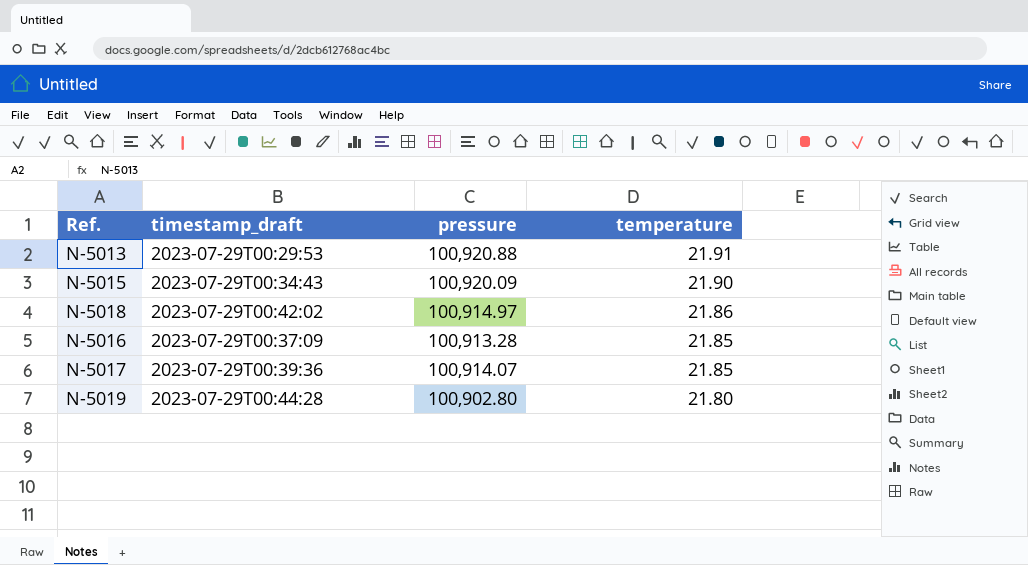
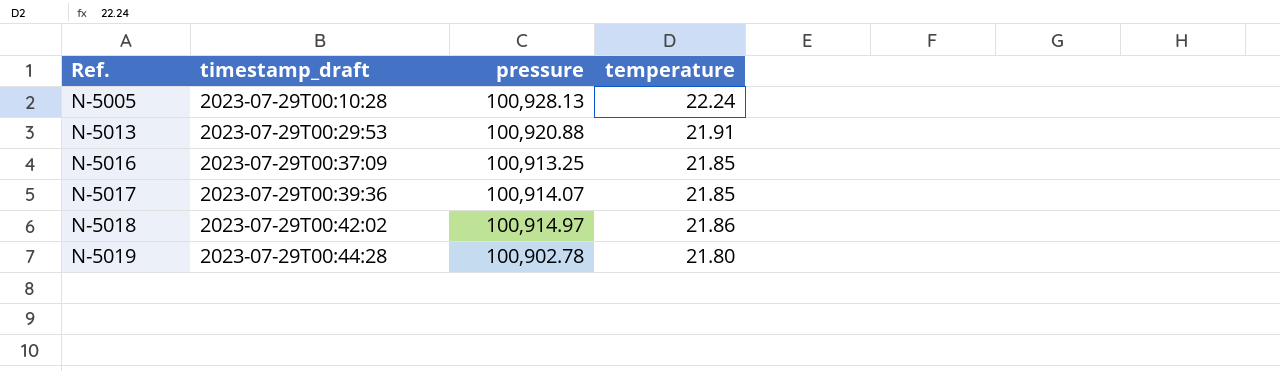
row order: temperature descending -> Ref. ascending
row N-5015: 2023-07-29T00:34:43 | 100,920.09 | 21.90 -> none
row N-5005: none -> 2023-07-29T00:10:28 | 100,928.13 | 22.24
N-5016 | pressure: 100,913.28 -> 100,913.25
N-5019 | pressure: 100,902.80 -> 100,902.78

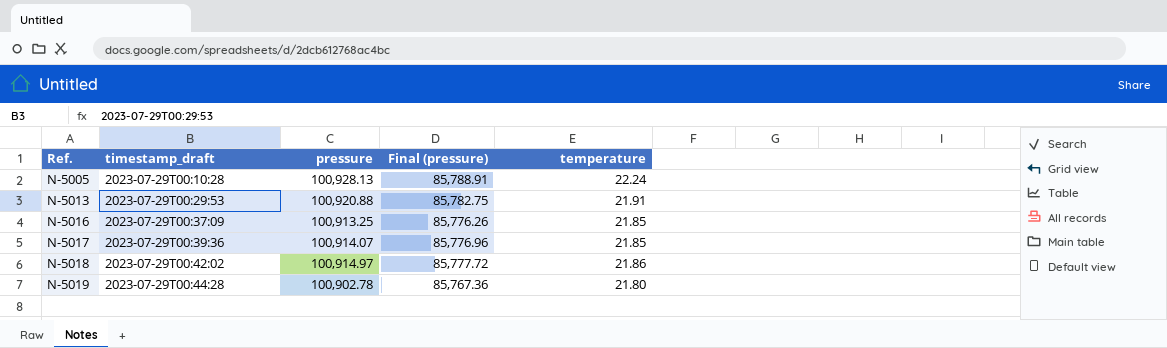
column Final (pressure) | formula: none -> [pressure] * 0.85

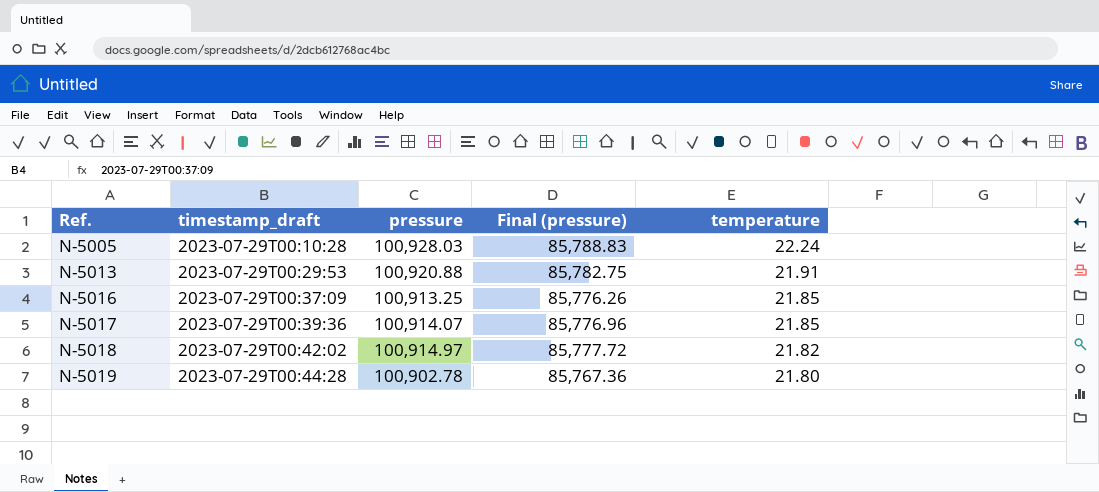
N-5005 | pressure: 100,928.13 -> 100,928.03
N-5005 | Final (pressure): 85,788.91 -> 85,788.83
N-5018 | temperature: 21.86 -> 21.82

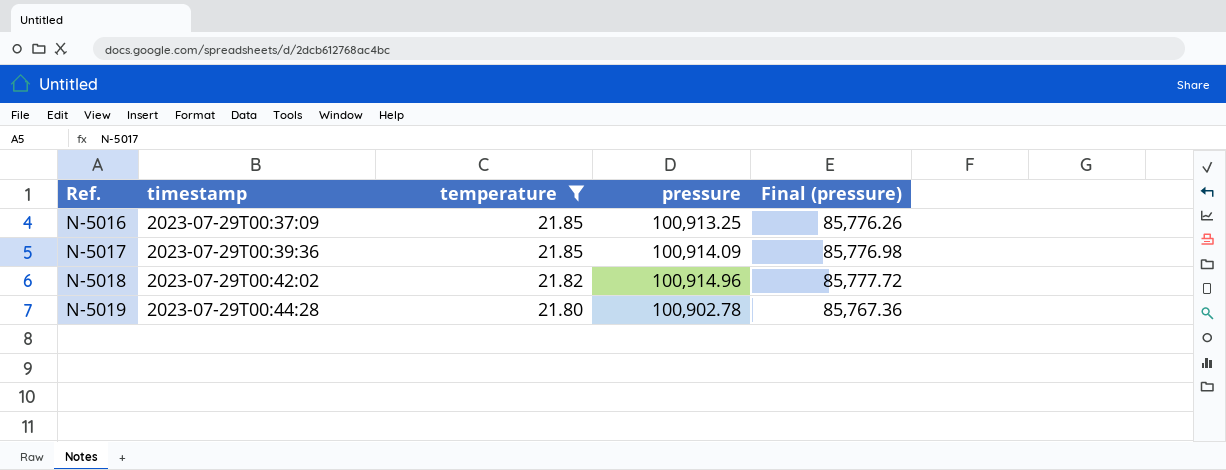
filter: none -> temperature <= 21.85
column name: timestamp_draft -> timestamp
column temperature | position: 5 -> 3
N-5017 | pressure: 100,914.07 -> 100,914.09
N-5017 | Final (pressure): 85,776.96 -> 85,776.98
N-5018 | pressure: 100,914.97 -> 100,914.96

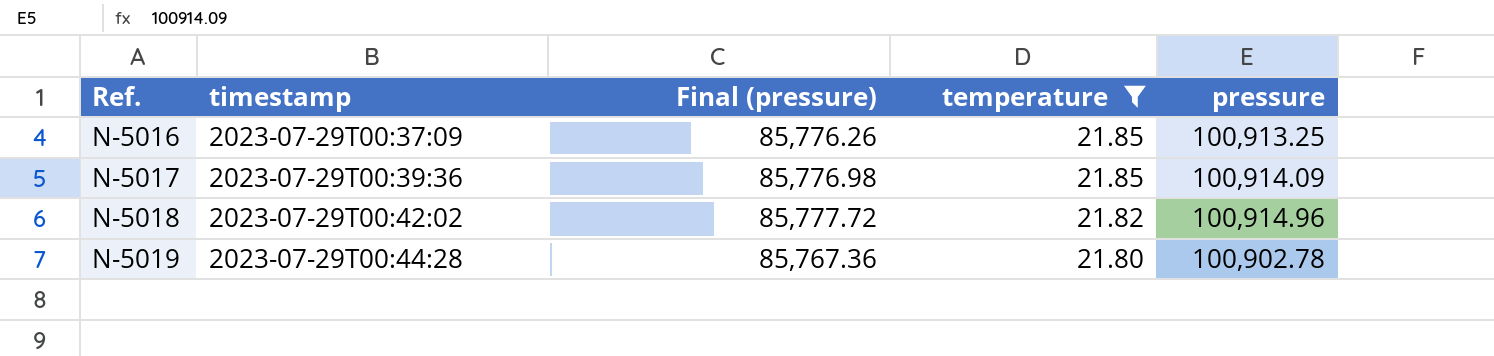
column Final (pressure) | position: 5 -> 3

